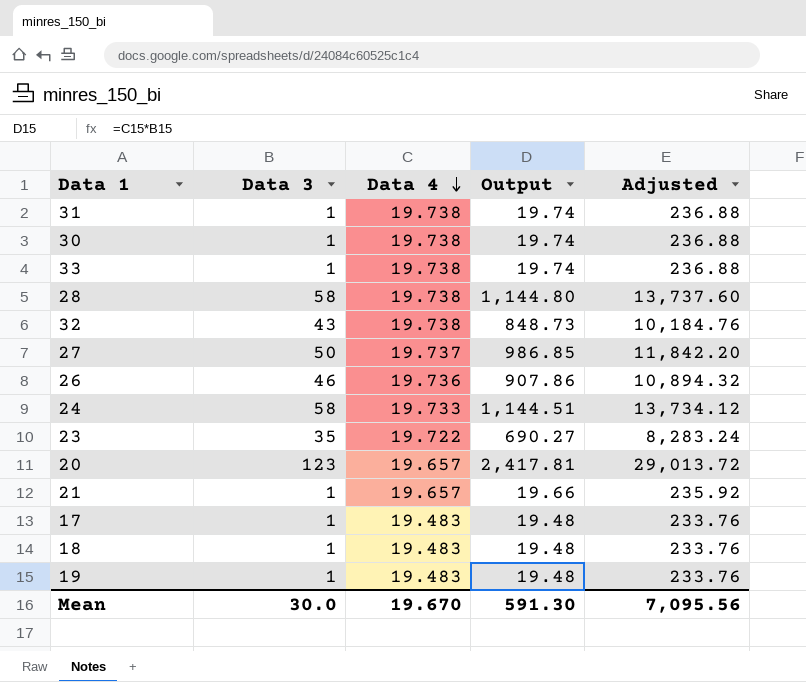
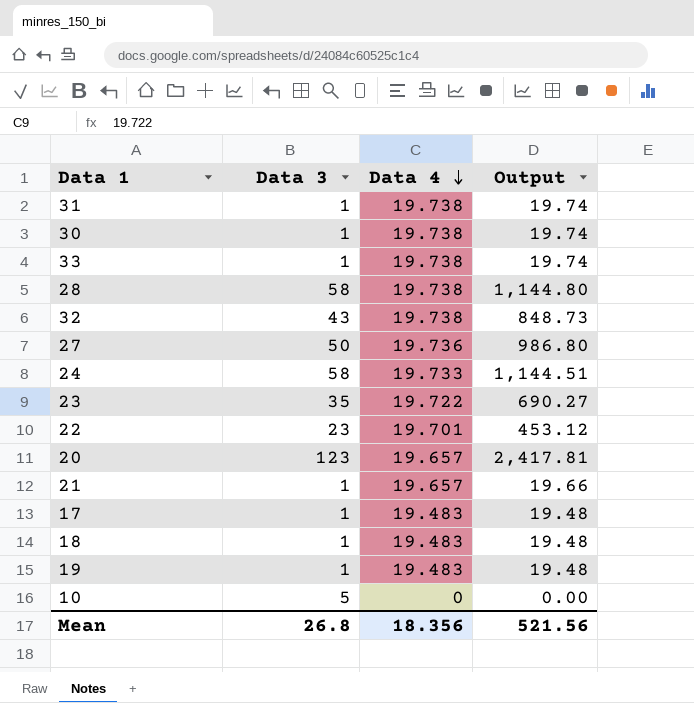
column Adjusted | formula: [Output] * 12 -> none
row 26: 46 | 19.736 | 907.86 | 10,894.32 -> none
27 | Data 4: 19.737 -> 19.736
27 | Output: 986.85 -> 986.80
row 22: none -> 23 | 19.701 | 453.12
row 10: none -> 5 | 0 | 0.00
Mean | Data 3: 30.0 -> 26.8
Mean | Data 4: 19.670 -> 18.356
Mean | Output: 591.30 -> 521.56

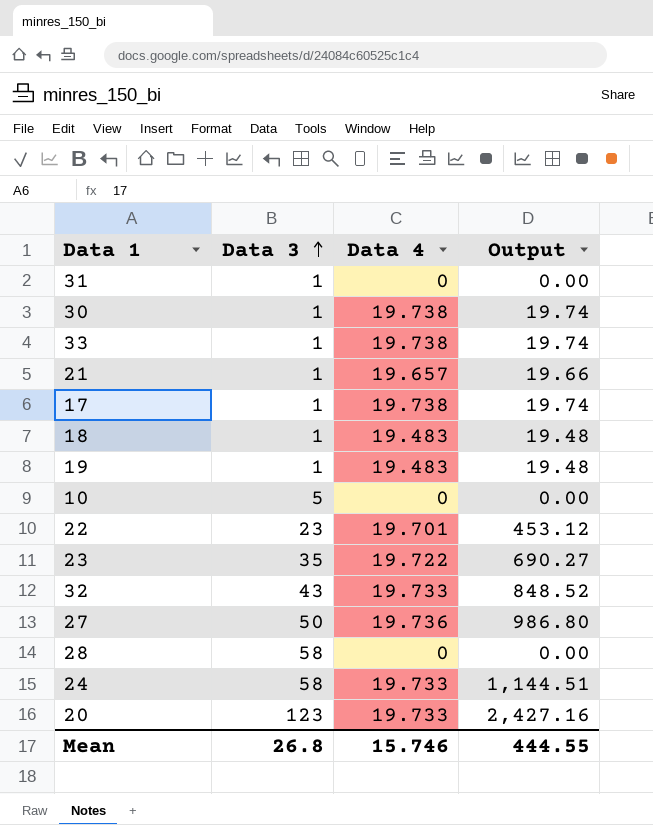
row order: Data 4 descending -> Data 3 ascending
31 | Data 4: 19.738 -> 0
31 | Output: 19.74 -> 0.00
17 | Data 4: 19.483 -> 19.738
17 | Output: 19.48 -> 19.74
32 | Data 4: 19.738 -> 19.733
32 | Output: 848.73 -> 848.52
28 | Data 4: 19.738 -> 0
28 | Output: 1,144.80 -> 0.00
20 | Data 4: 19.657 -> 19.733
20 | Output: 2,417.81 -> 2,427.16
Mean | Data 4: 18.356 -> 15.746
Mean | Output: 521.56 -> 444.55

